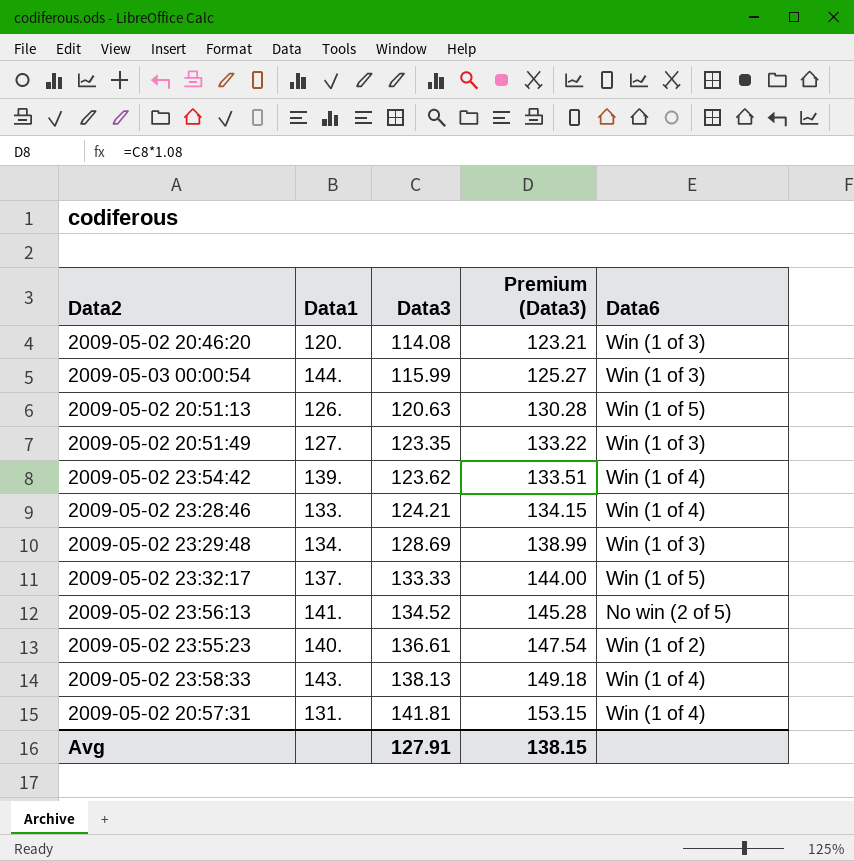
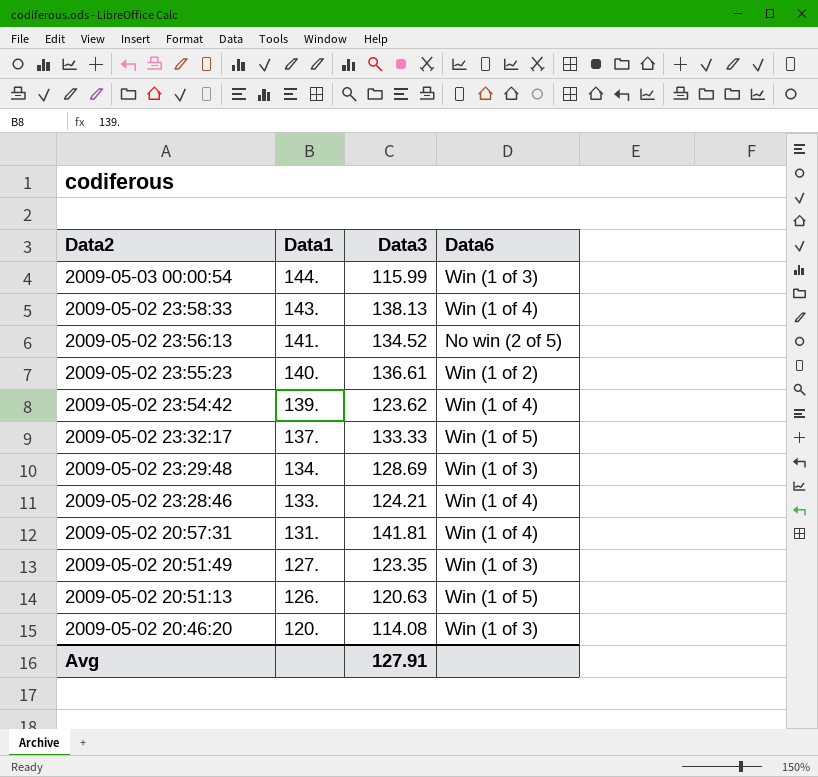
row order: Data3 ascending -> Data2 descending
column Premium (Data3) | formula: [Data3] * 1.08 -> none

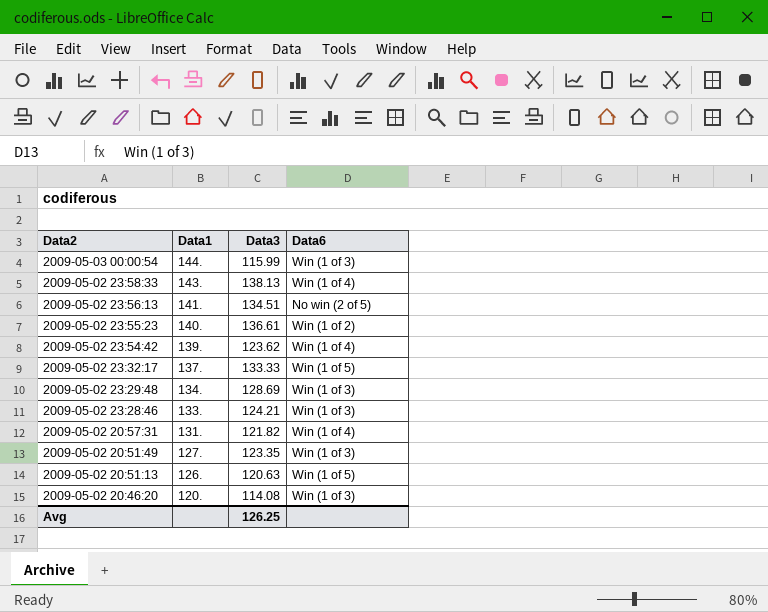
2009-05-02 23:56:13 | Data3: 134.52 -> 134.51
2009-05-02 23:28:46 | Data6: Win (1 of 4) -> Win (1 of 3)
2009-05-02 20:57:31 | Data3: 141.81 -> 121.82
Avg | Data3: 127.91 -> 126.25

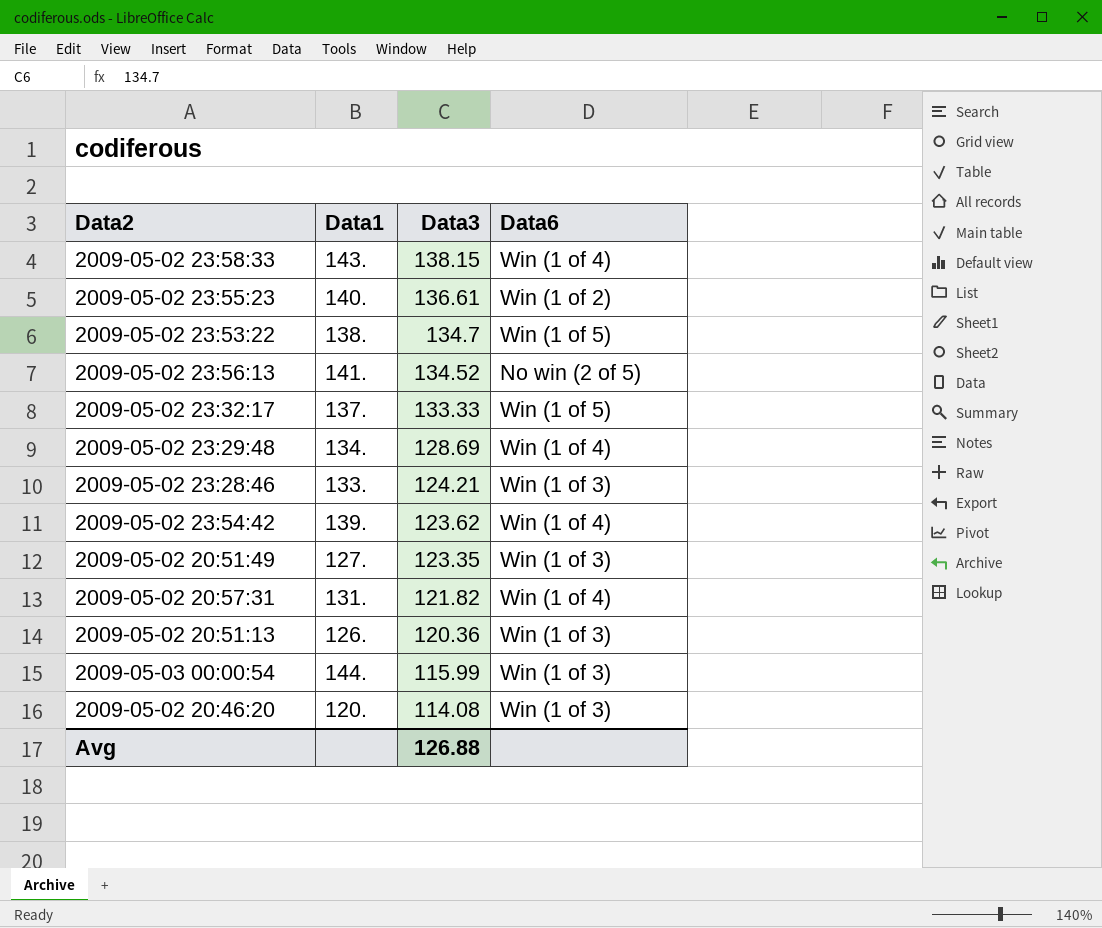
row order: Data2 descending -> Data3 descending
2009-05-02 23:58:33 | Data3: 138.13 -> 138.15
row 2009-05-02 23:53:22: none -> 138. | 134.7 | Win (1 of 5)
2009-05-02 23:56:13 | Data3: 134.51 -> 134.52
2009-05-02 23:29:48 | Data6: Win (1 of 3) -> Win (1 of 4)
2009-05-02 20:51:13 | Data3: 120.63 -> 120.36
2009-05-02 20:51:13 | Data6: Win (1 of 5) -> Win (1 of 3)
Avg | Data3: 126.25 -> 126.88

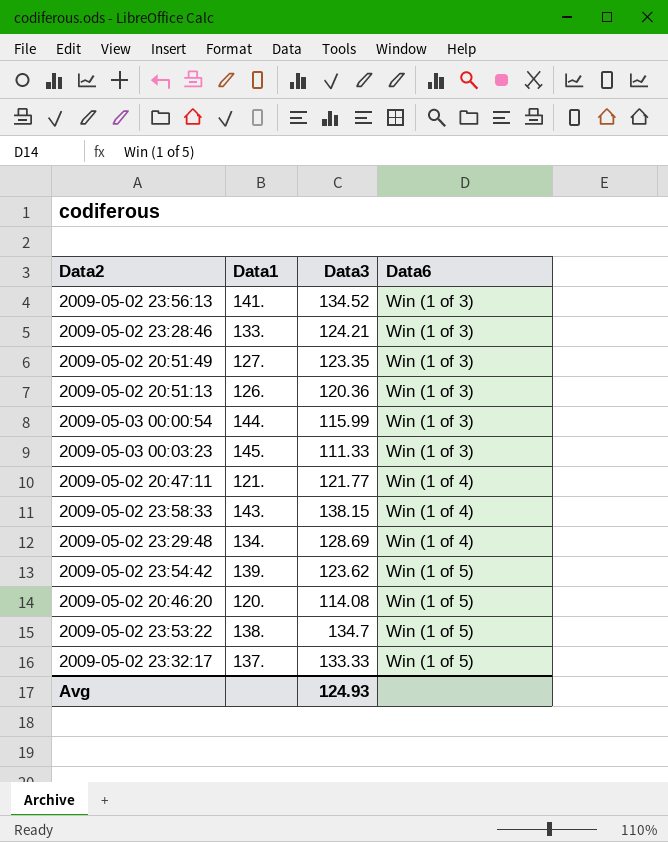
row order: Data3 descending -> Data6 ascending
row 2009-05-02 23:55:23: 140. | 136.61 | Win (1 of 2) -> none
row 2009-05-02 20:57:31: 131. | 121.82 | Win (1 of 4) -> none
2009-05-02 23:56:13 | Data6: No win (2 of 5) -> Win (1 of 3)
row 2009-05-03 00:03:23: none -> 145. | 111.33 | Win (1 of 3)
row 2009-05-02 20:47:11: none -> 121. | 121.77 | Win (1 of 4)
2009-05-02 23:54:42 | Data6: Win (1 of 4) -> Win (1 of 5)
2009-05-02 20:46:20 | Data6: Win (1 of 3) -> Win (1 of 5)
Avg | Data3: 126.88 -> 124.93

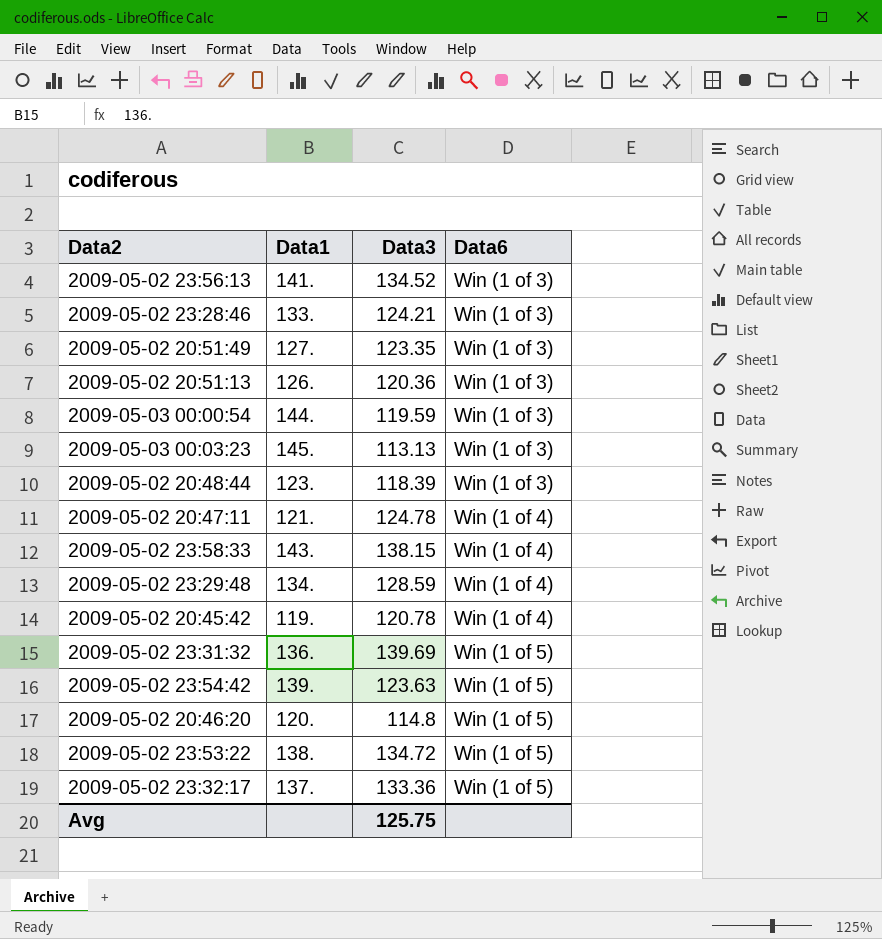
2009-05-03 00:00:54 | Data3: 115.99 -> 119.59
2009-05-03 00:03:23 | Data3: 111.33 -> 113.13
row 2009-05-02 20:48:44: none -> 123. | 118.39 | Win (1 of 3)
2009-05-02 20:47:11 | Data3: 121.77 -> 124.78
2009-05-02 23:29:48 | Data3: 128.69 -> 128.59
row 2009-05-02 20:45:42: none -> 119. | 120.78 | Win (1 of 4)
row 2009-05-02 23:31:32: none -> 136. | 139.69 | Win (1 of 5)
2009-05-02 23:54:42 | Data3: 123.62 -> 123.63
2009-05-02 20:46:20 | Data3: 114.08 -> 114.8
2009-05-02 23:53:22 | Data3: 134.7 -> 134.72
2009-05-02 23:32:17 | Data3: 133.33 -> 133.36
Avg | Data3: 124.93 -> 125.75

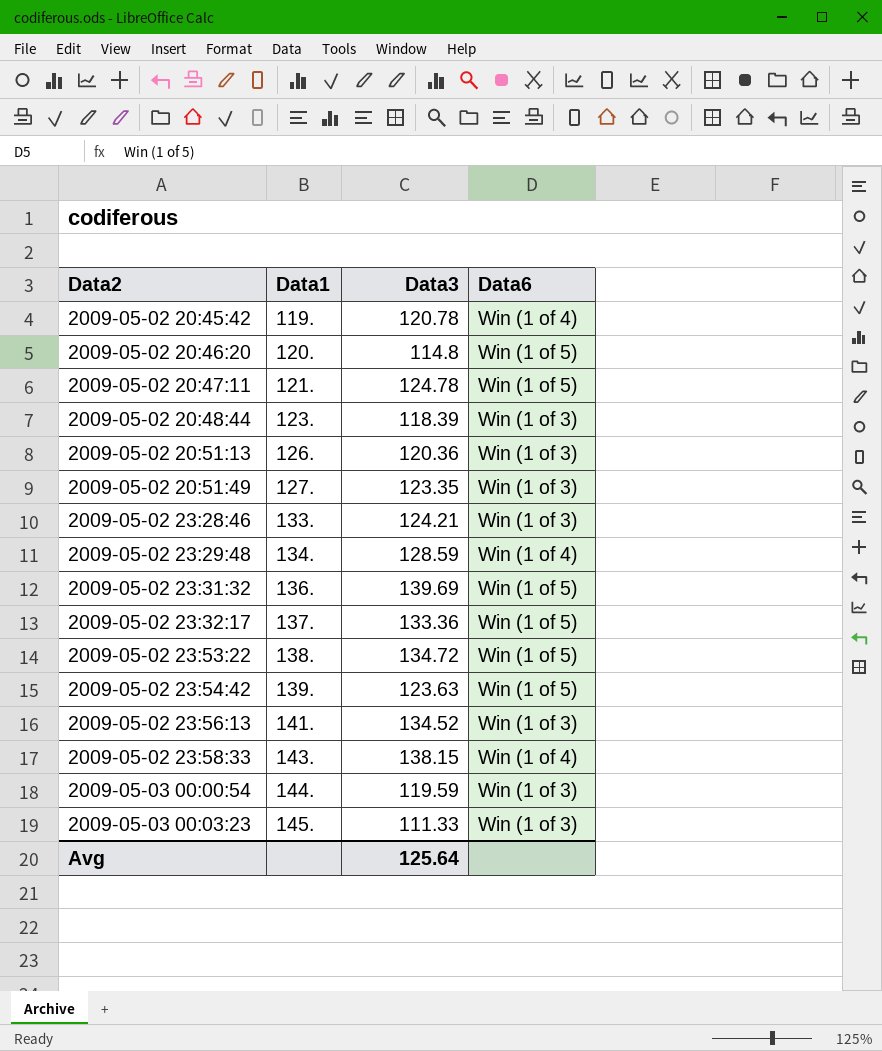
row order: Data6 ascending -> Data2 ascending
2009-05-02 20:47:11 | Data6: Win (1 of 4) -> Win (1 of 5)
2009-05-03 00:03:23 | Data3: 113.13 -> 111.33
Avg | Data3: 125.75 -> 125.64

